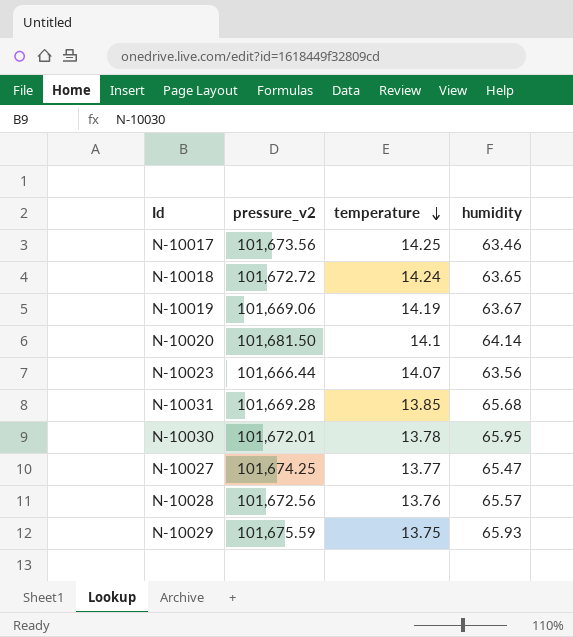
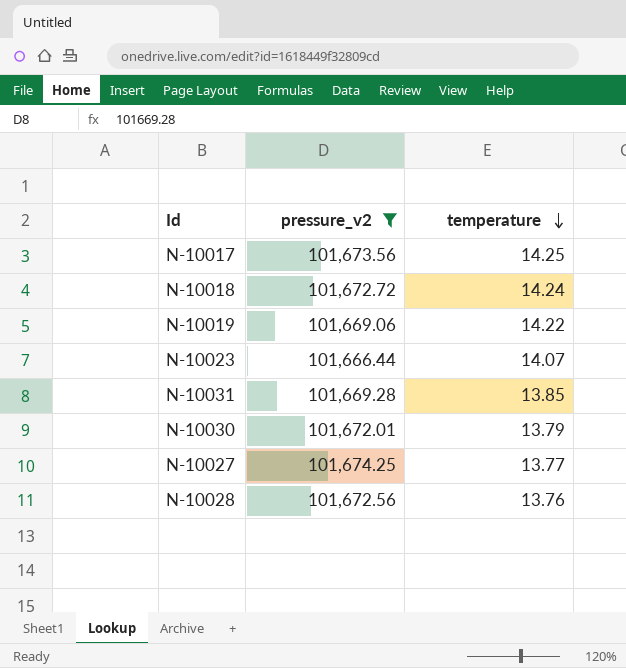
filter: none -> pressure_v2 <= 101,674.25
column humidity | position: 4 -> none
N-10019 | temperature: 14.19 -> 14.22
N-10030 | temperature: 13.78 -> 13.79

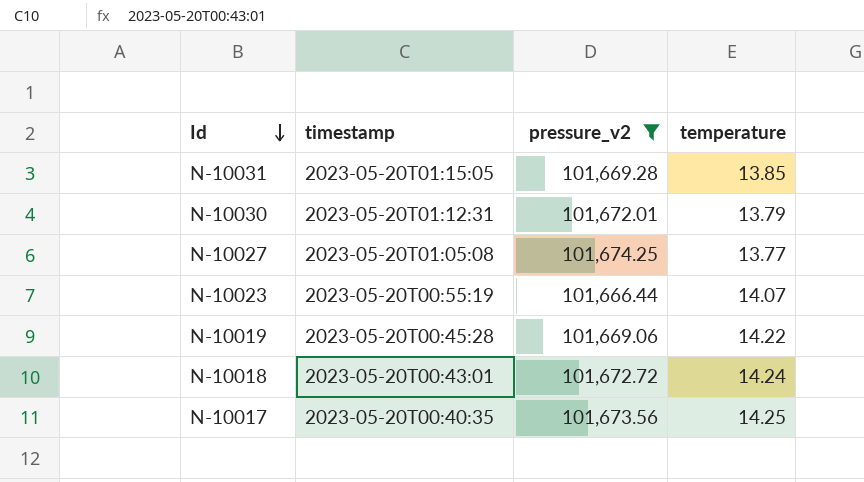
row order: temperature descending -> Id descending
column timestamp | position: none -> 2
row N-10028: 101,672.56 | 13.76 -> none

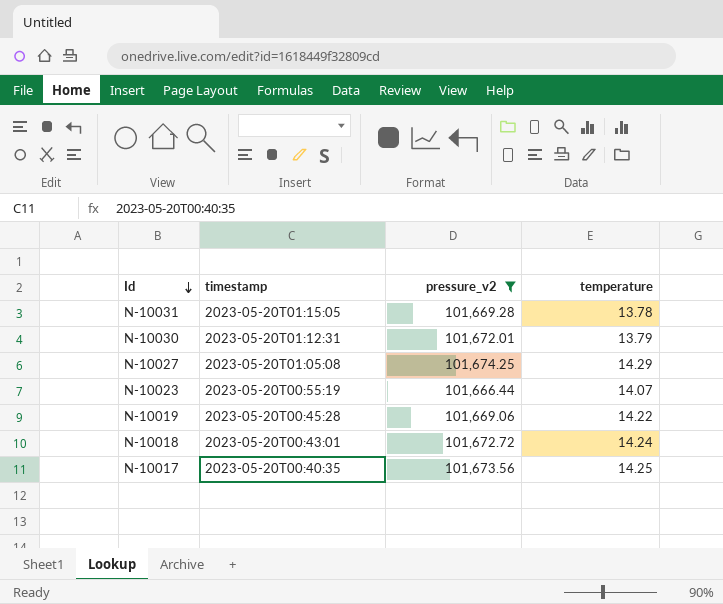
N-10031 | temperature: 13.85 -> 13.78
N-10027 | temperature: 13.77 -> 14.29

